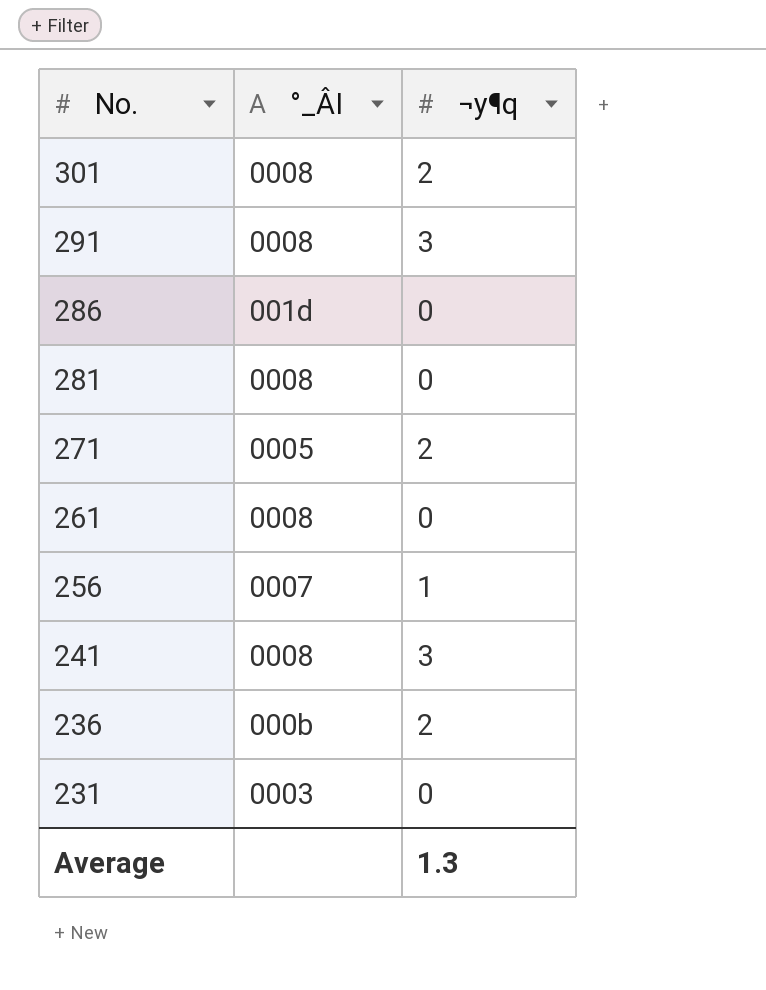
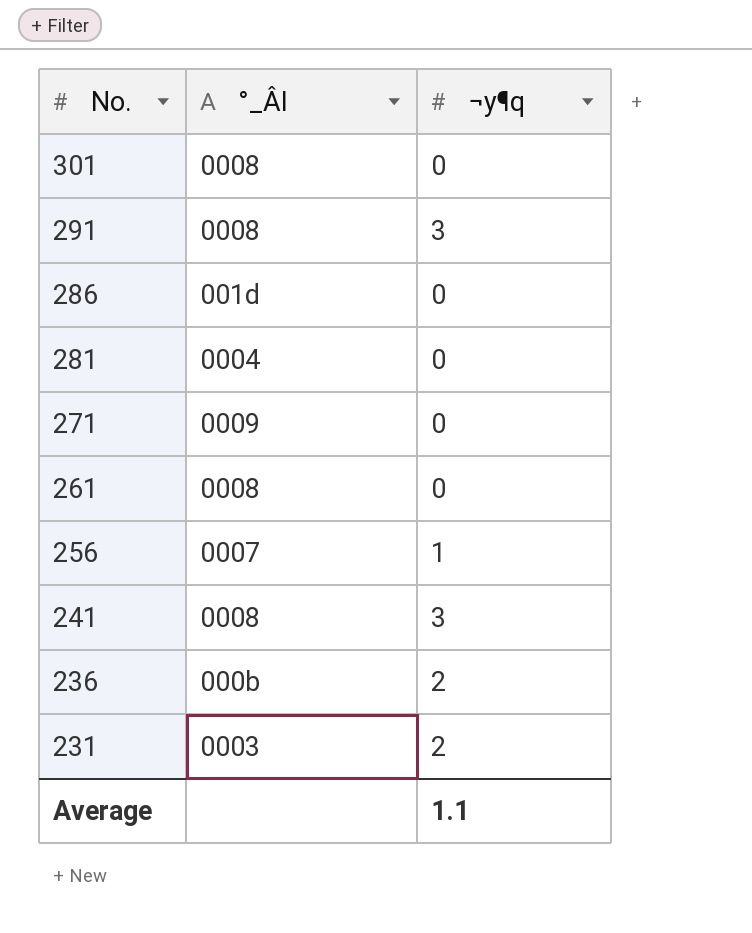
301 | ¬y¶q: 2 -> 0
281 | °_ÂI: 0008 -> 0004
271 | °_ÂI: 0005 -> 0009
271 | ¬y¶q: 2 -> 0
231 | ¬y¶q: 0 -> 2
Average | ¬y¶q: 1.3 -> 1.1

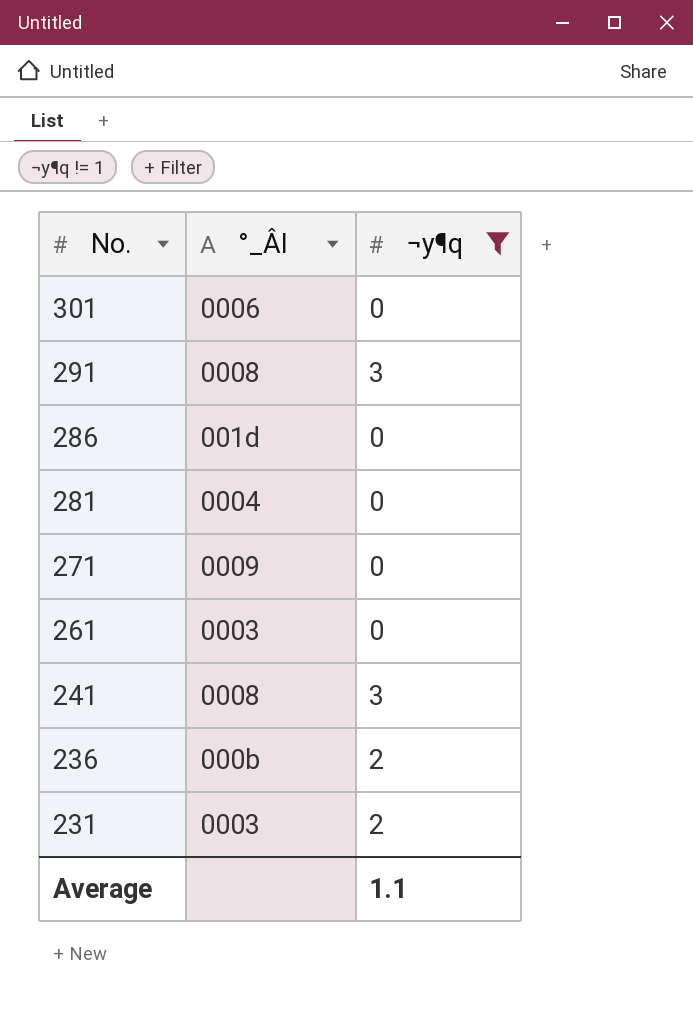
filter: none -> ¬y¶q != 1
301 | °_ÂI: 0008 -> 0006
261 | °_ÂI: 0008 -> 0003

